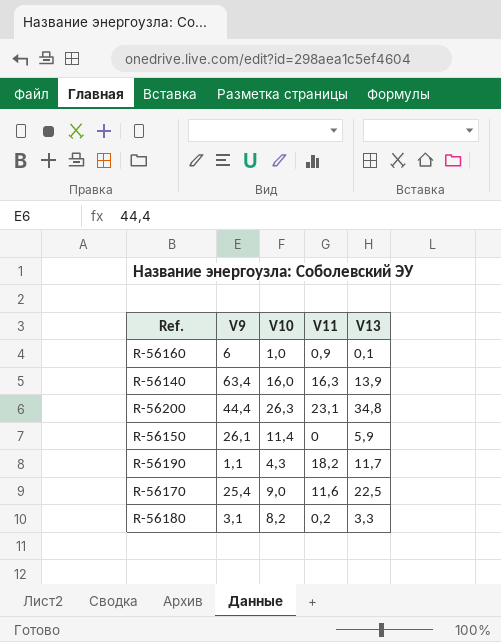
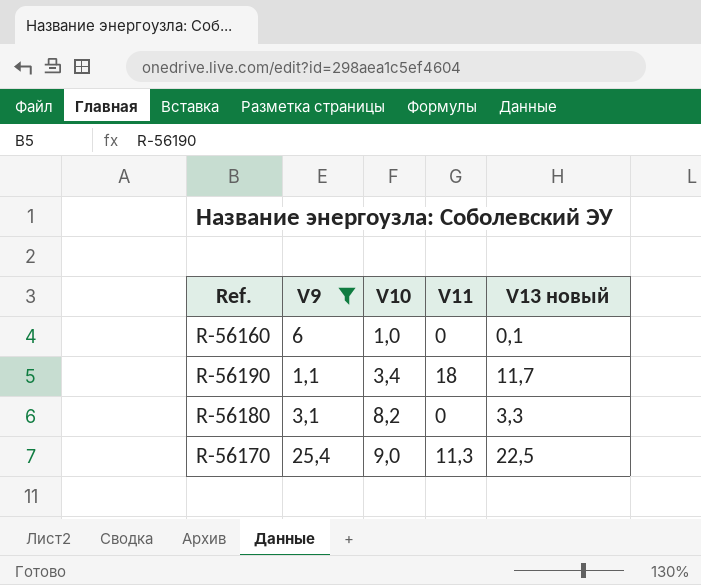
filter: none -> V9 <= 25,4
row order: none -> V10 ascending
column name: V13 -> V13 новый
R-56160 | V11: 0,9 -> 0
R-56190 | V10: 4,3 -> 3,4
R-56190 | V11: 18,2 -> 18
R-56180 | V11: 0,2 -> 0
R-56170 | V11: 11,6 -> 11,3

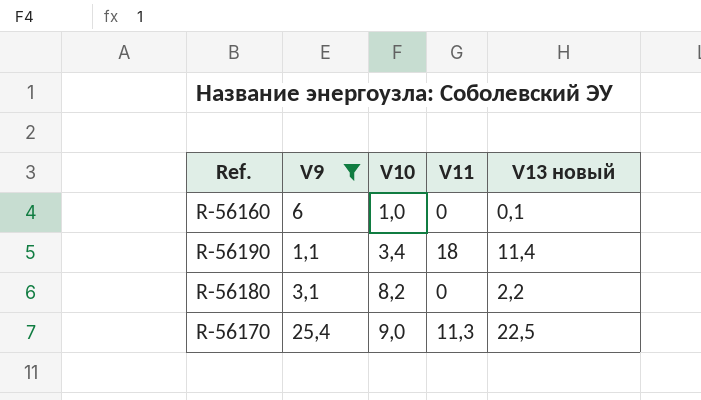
R-56190 | V13 новый: 11,7 -> 11,4
R-56180 | V13 новый: 3,3 -> 2,2

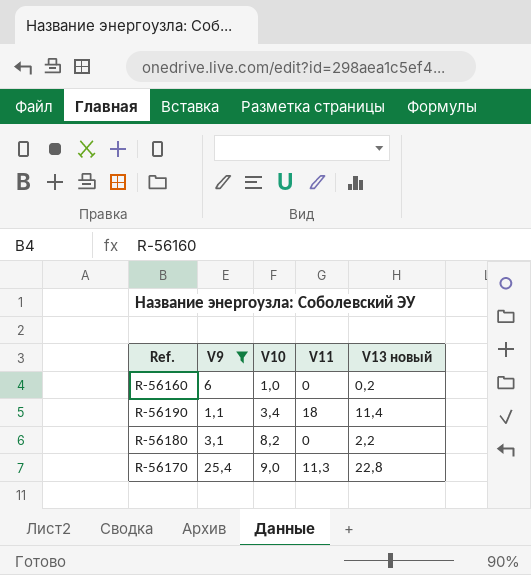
R-56160 | V13 новый: 0,1 -> 0,2
R-56170 | V13 новый: 22,5 -> 22,8

